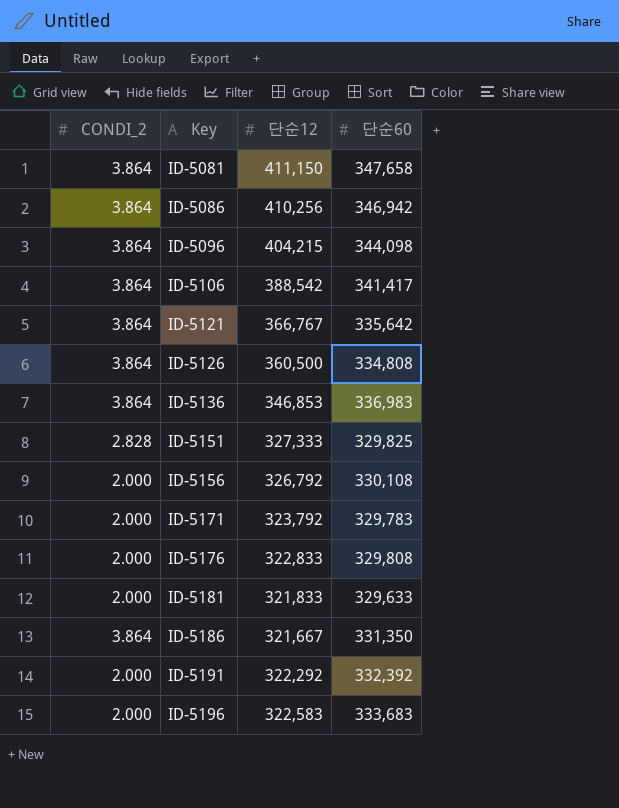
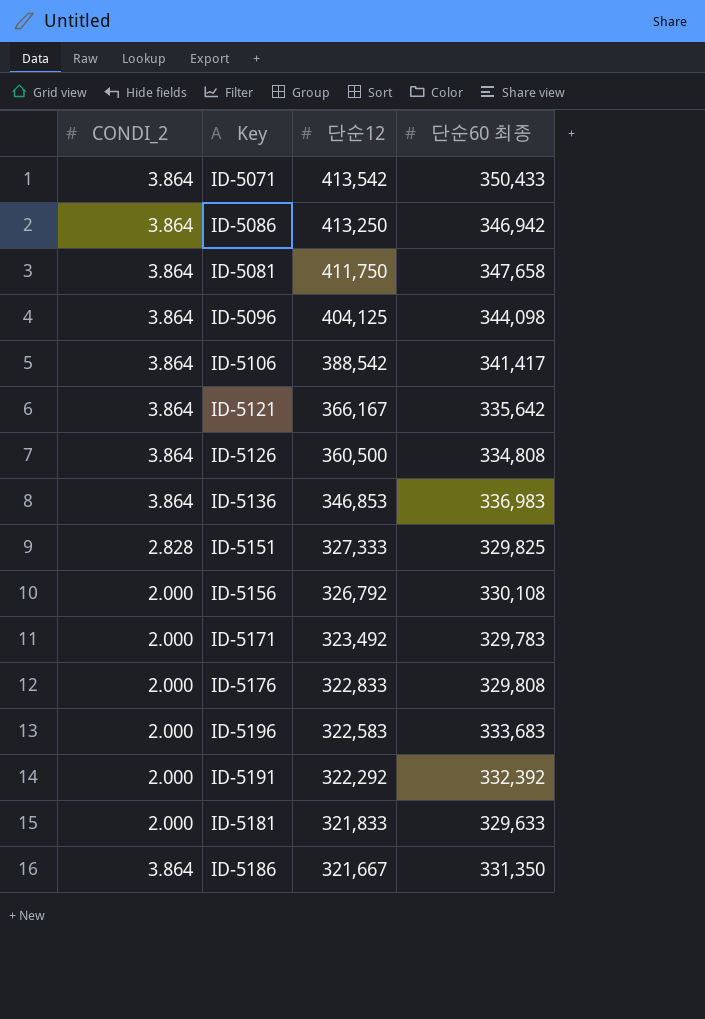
row order: Key ascending -> 단순12 descending
column name: 단순60 -> 단순60 최종
row ID-5071: none -> 3.864 | 413,542 | 350,433
ID-5086 | 단순12: 410,256 -> 413,250
ID-5081 | 단순12: 411,150 -> 411,750
ID-5096 | 단순12: 404,215 -> 404,125
ID-5121 | 단순12: 366,767 -> 366,167
ID-5171 | 단순12: 323,792 -> 323,492

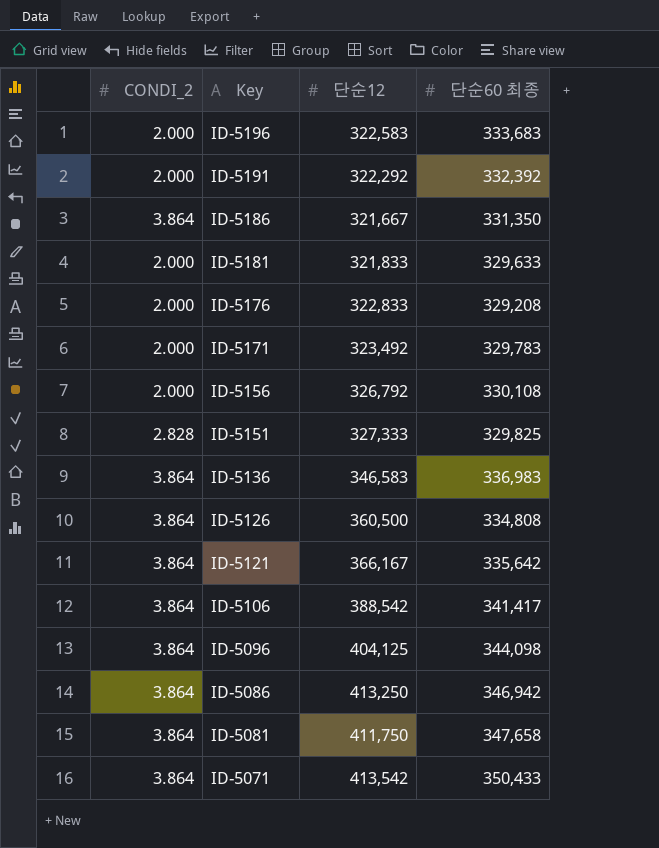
row order: 단순12 descending -> Key descending
ID-5176 | 단순60 최종: 329,808 -> 329,208
ID-5136 | 단순12: 346,853 -> 346,583

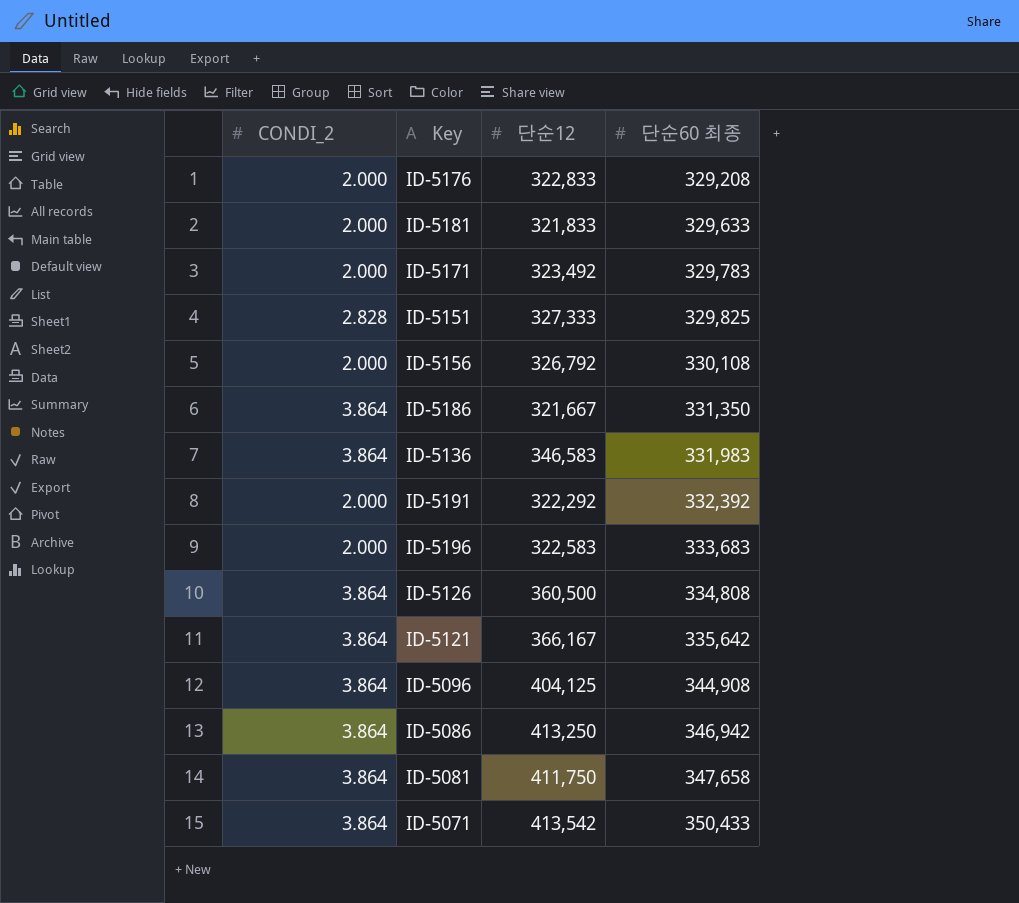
row order: Key descending -> 단순60 최종 ascending
row ID-5106: 3.864 | 388,542 | 341,417 -> none
ID-5136 | 단순60 최종: 336,983 -> 331,983
ID-5096 | 단순60 최종: 344,098 -> 344,908

